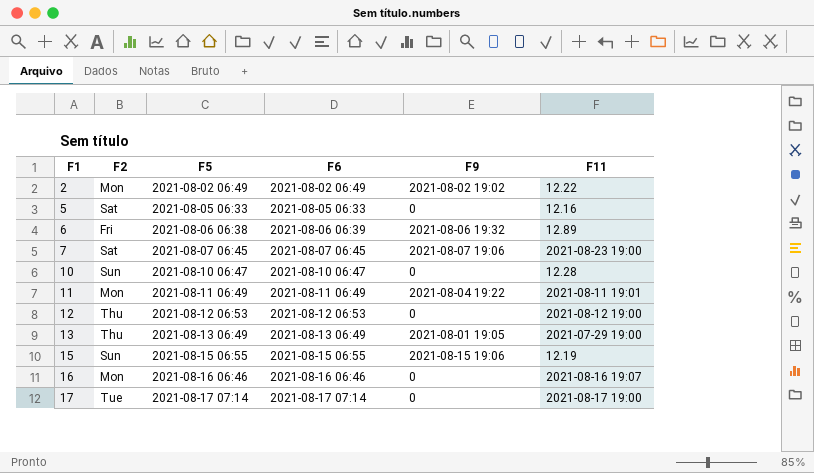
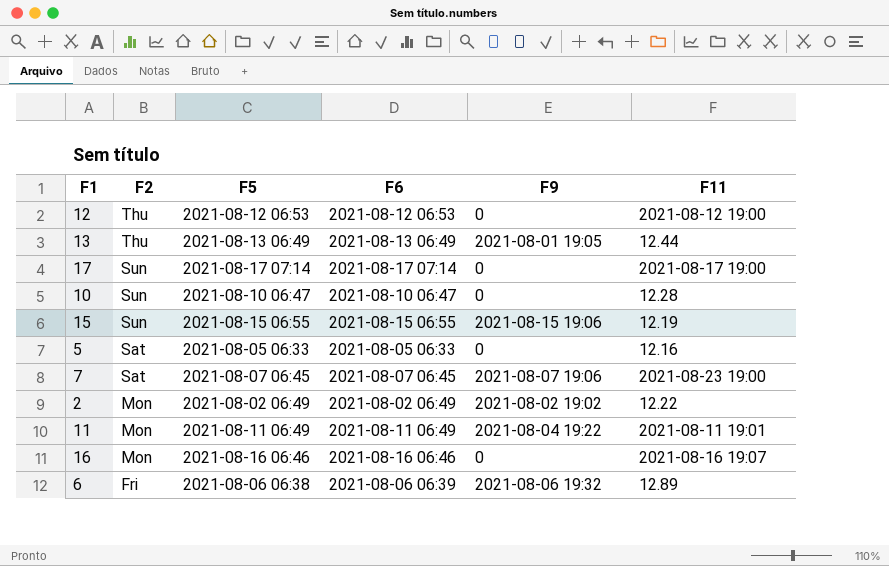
row order: F1 ascending -> F2 descending
13 | F11: 2021-07-29 19:00 -> 12.44
17 | F2: Tue -> Sun

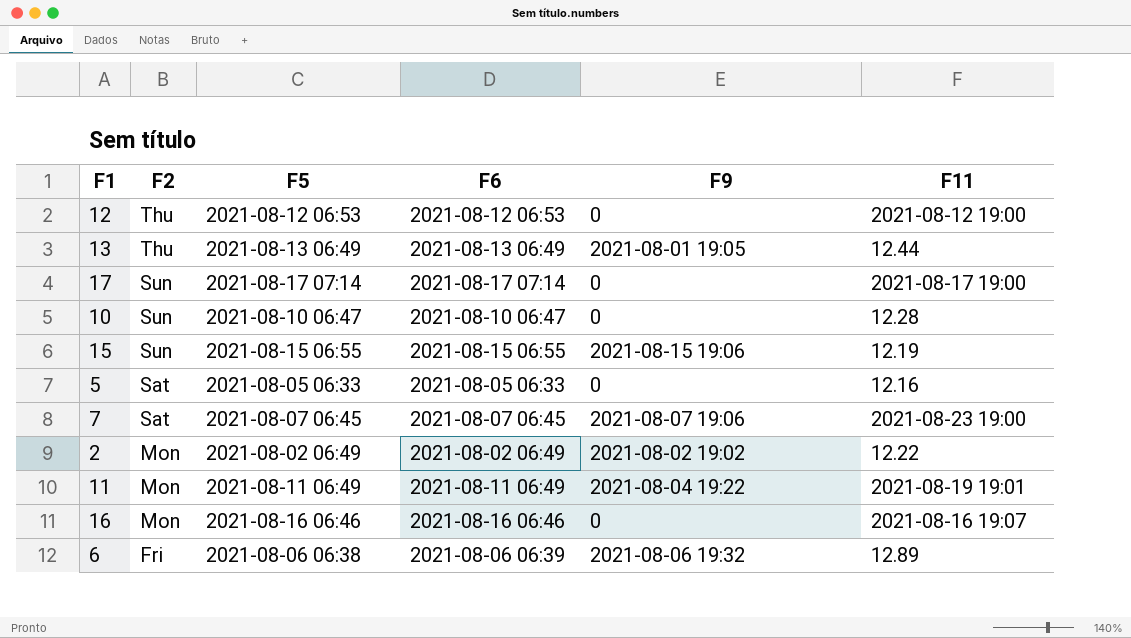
11 | F11: 2021-08-11 19:01 -> 2021-08-19 19:01

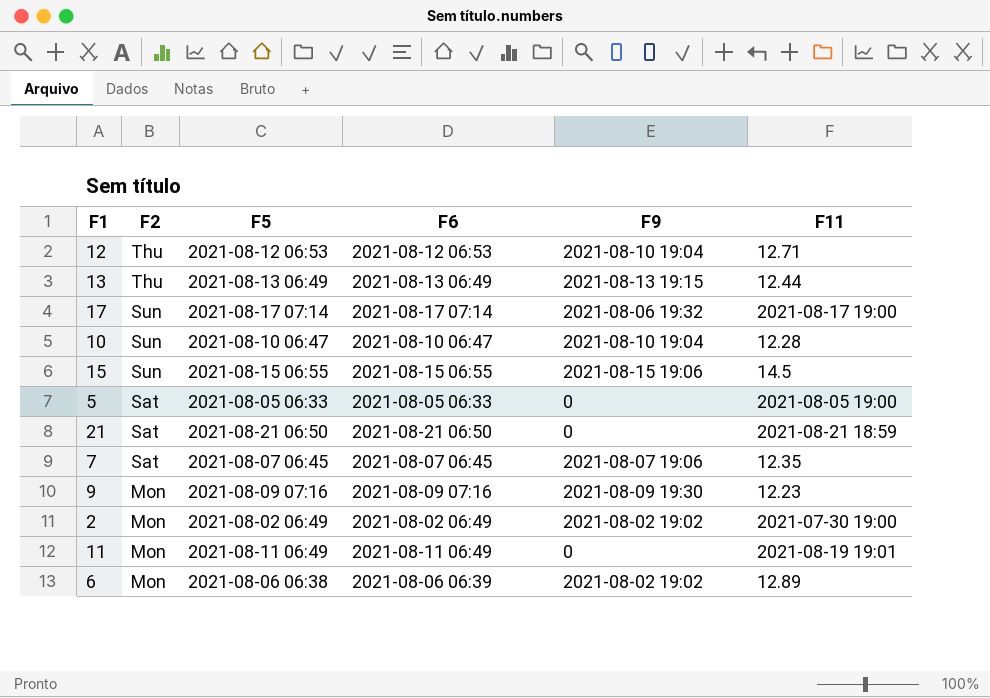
row 16: Mon | 2021-08-16 06:46 | 2021-08-16 06:46 | 0 | 2021-08-16 19:07 -> none
12 | F9: 0 -> 2021-08-10 19:04
12 | F11: 2021-08-12 19:00 -> 12.71
13 | F9: 2021-08-01 19:05 -> 2021-08-13 19:15
17 | F9: 0 -> 2021-08-06 19:32
10 | F9: 0 -> 2021-08-10 19:04
15 | F11: 12.19 -> 14.5
5 | F11: 12.16 -> 2021-08-05 19:00
row 21: none -> Sat | 2021-08-21 06:50 | 2021-08-21 06:50 | 0 | 2021-08-21 18:59
7 | F11: 2021-08-23 19:00 -> 12.35
row 9: none -> Mon | 2021-08-09 07:16 | 2021-08-09 07:16 | 2021-08-09 19:30 | 12.23
2 | F11: 12.22 -> 2021-07-30 19:00
11 | F9: 2021-08-04 19:22 -> 0
6 | F2: Fri -> Mon
6 | F9: 2021-08-06 19:32 -> 2021-08-02 19:02

